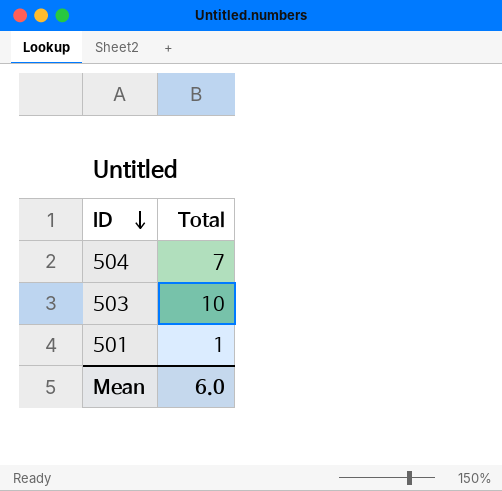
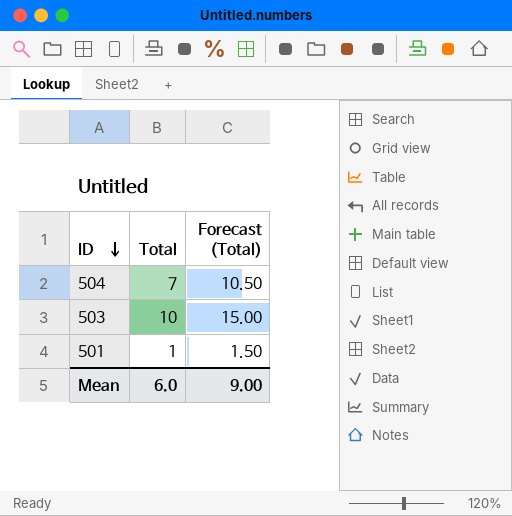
column Forecast (Total) | formula: none -> [Total] * 1.5

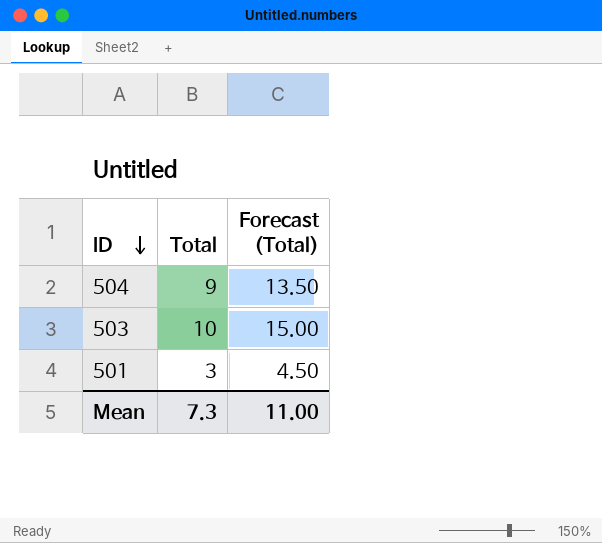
504 | Total: 7 -> 9
504 | Forecast (Total): 10.50 -> 13.50
501 | Total: 1 -> 3
501 | Forecast (Total): 1.50 -> 4.50
Mean | Total: 6.0 -> 7.3
Mean | Forecast (Total): 9.00 -> 11.00

